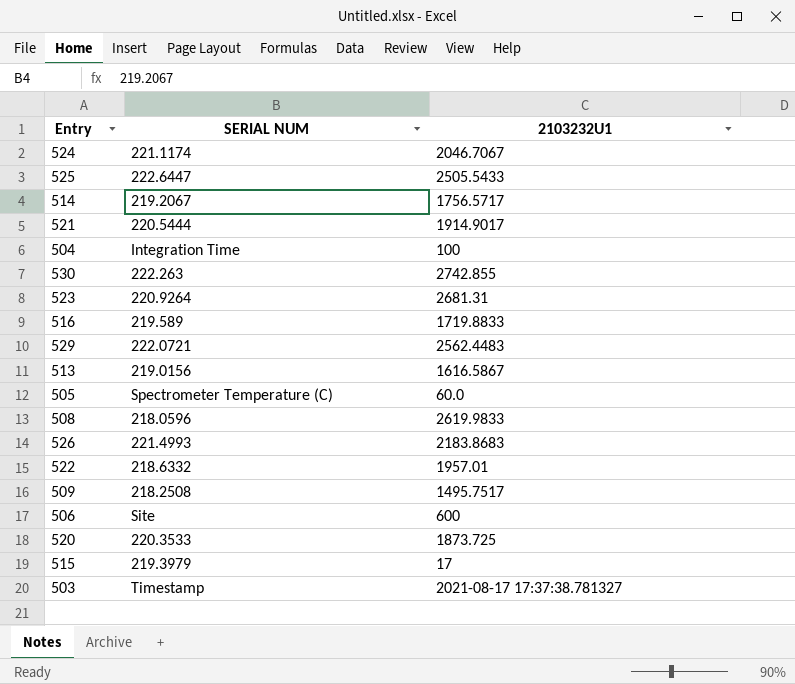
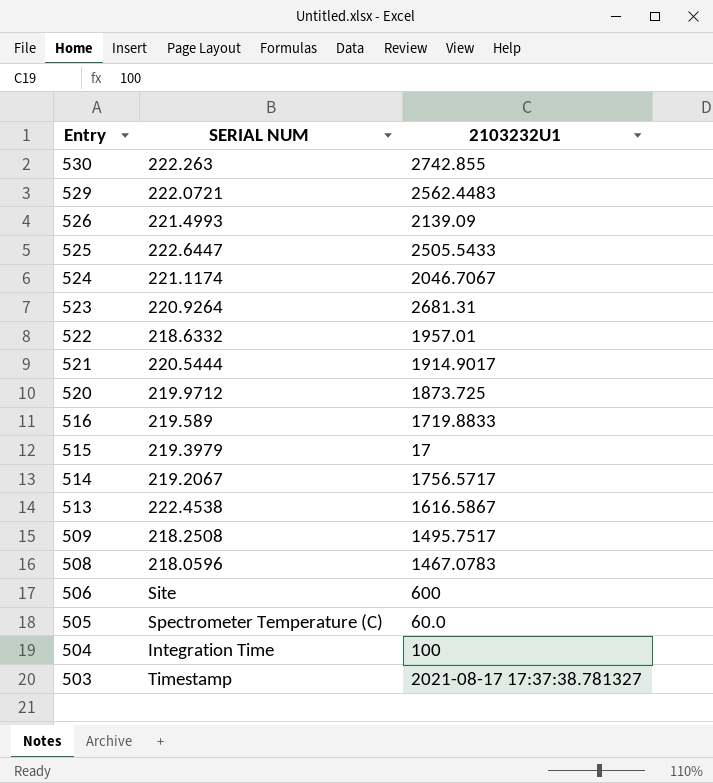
row order: none -> Entry descending
526 | 2103232U1: 2183.8683 -> 2139.09
520 | SERIAL NUM: 220.3533 -> 219.9712
513 | SERIAL NUM: 219.0156 -> 222.4538
508 | 2103232U1: 2619.9833 -> 1467.0783

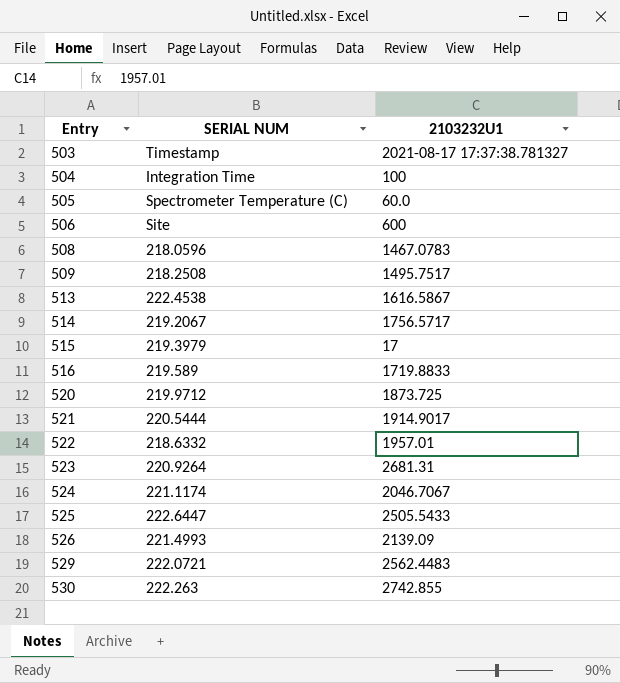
row order: Entry descending -> Entry ascending

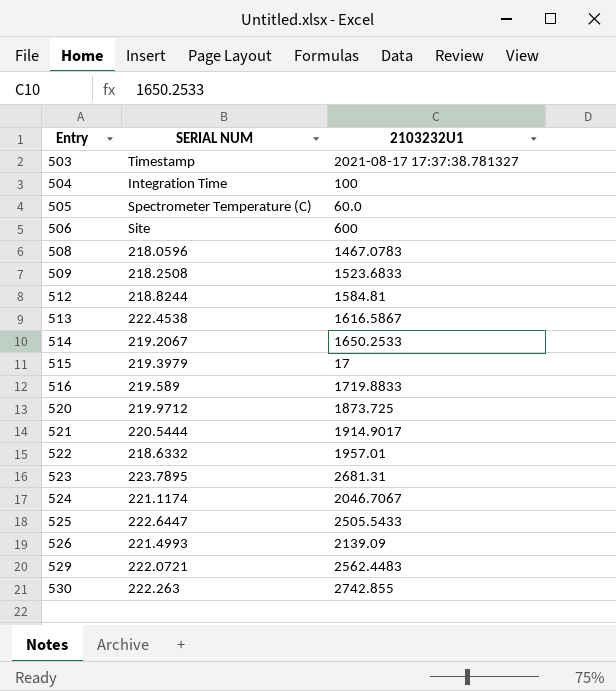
509 | 2103232U1: 1495.7517 -> 1523.6833
row 512: none -> 218.8244 | 1584.81
514 | 2103232U1: 1756.5717 -> 1650.2533
523 | SERIAL NUM: 220.9264 -> 223.7895

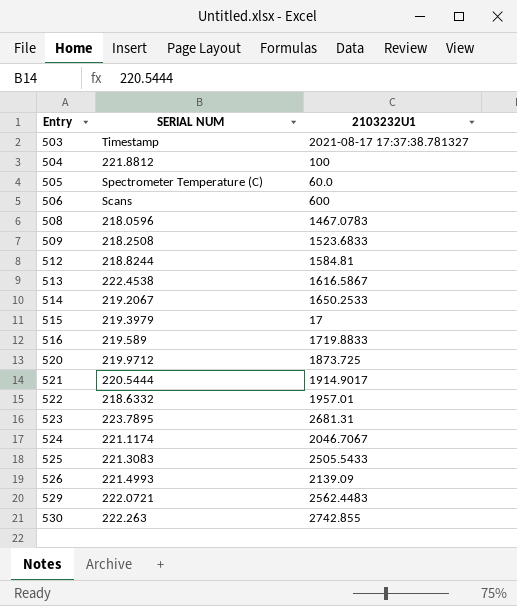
504 | SERIAL NUM: Integration Time -> 221.8812
506 | SERIAL NUM: Site -> Scans
525 | SERIAL NUM: 222.6447 -> 221.3083

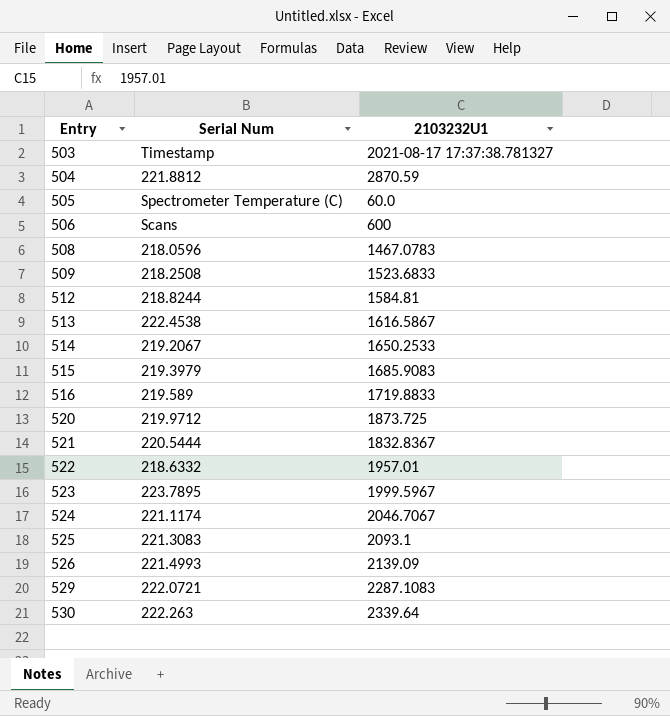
column name: SERIAL NUM -> Serial Num
504 | 2103232U1: 100 -> 2870.59
515 | 2103232U1: 17 -> 1685.9083
521 | 2103232U1: 1914.9017 -> 1832.8367
523 | 2103232U1: 2681.31 -> 1999.5967
525 | 2103232U1: 2505.5433 -> 2093.1
529 | 2103232U1: 2562.4483 -> 2287.1083
530 | 2103232U1: 2742.855 -> 2339.64

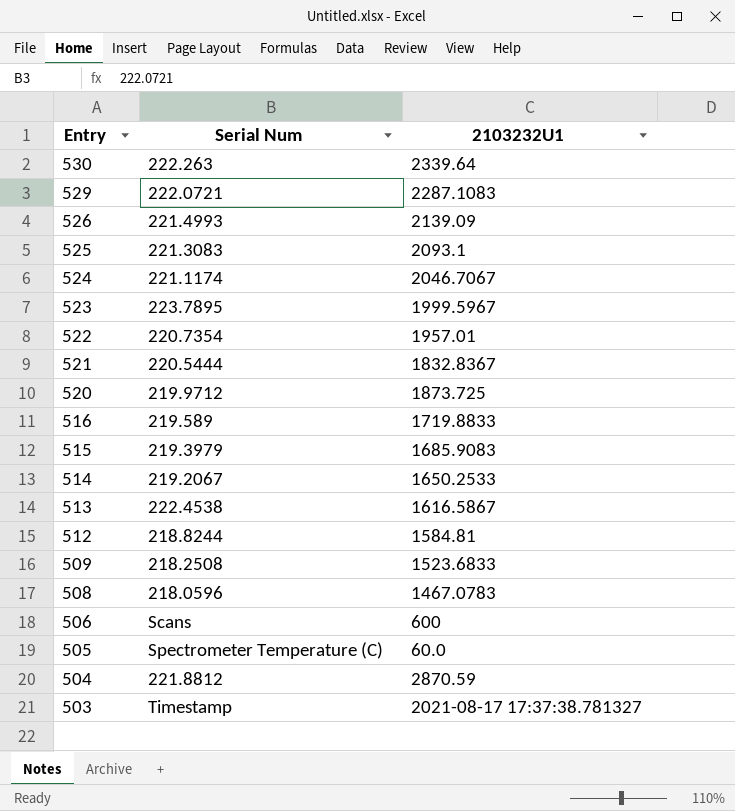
row order: Entry ascending -> Entry descending
522 | Serial Num: 218.6332 -> 220.7354

